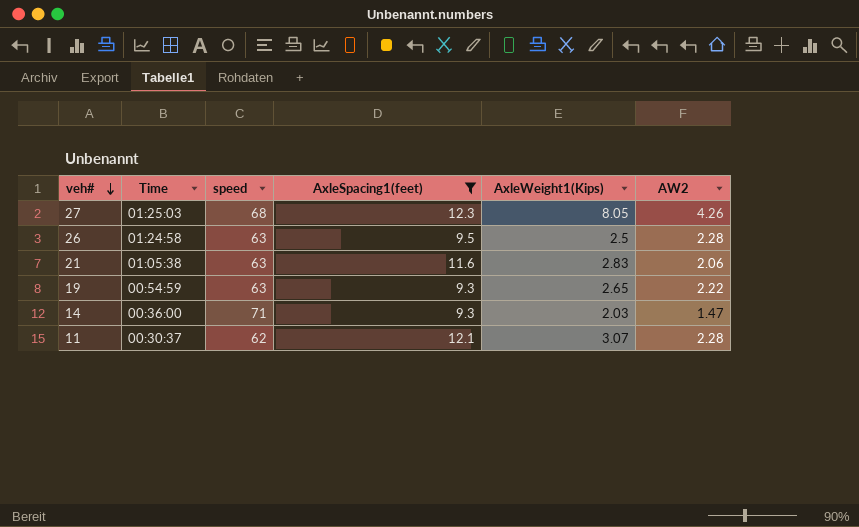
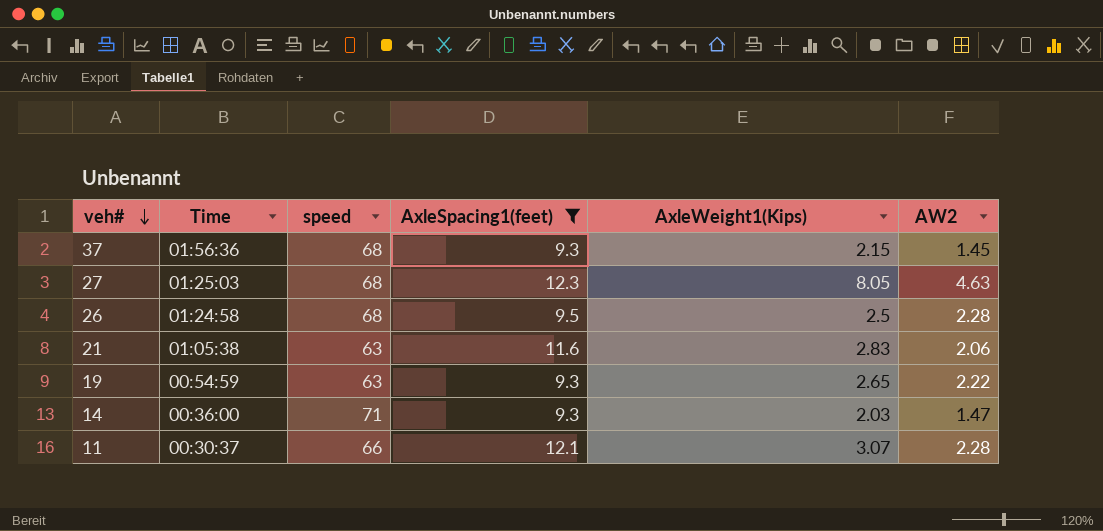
row 37: none -> 01:56:36 | 68 | 9.3 | 2.15 | 1.45
27 | AW2: 4.26 -> 4.63
26 | speed: 63 -> 68
11 | speed: 62 -> 66

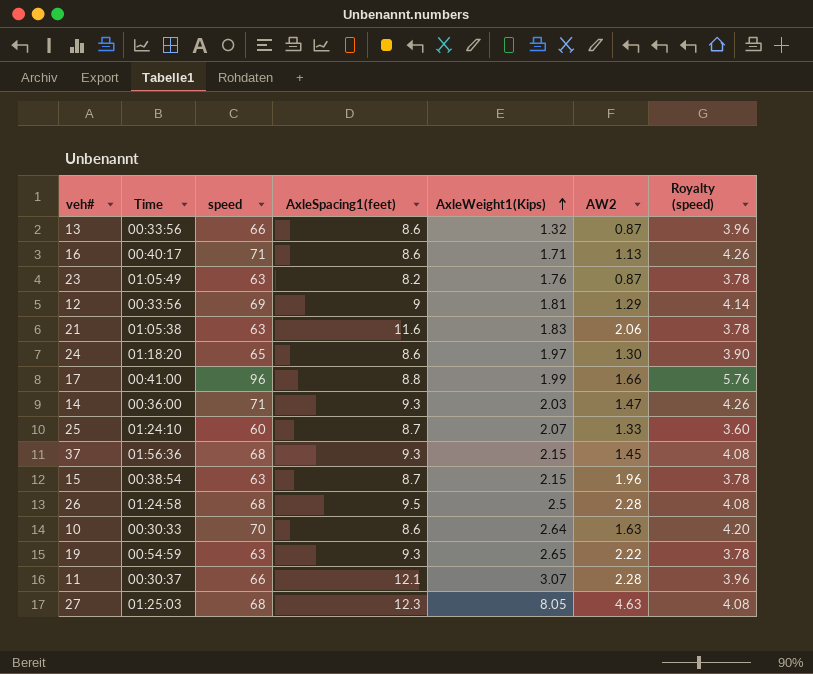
filter: AxleSpacing1(feet) >= 9.3 -> none
row order: veh# descending -> AxleWeight1(Kips) ascending
column Royalty (speed) | formula: none -> [speed] * 0.06
21 | AxleWeight1(Kips): 2.83 -> 1.83

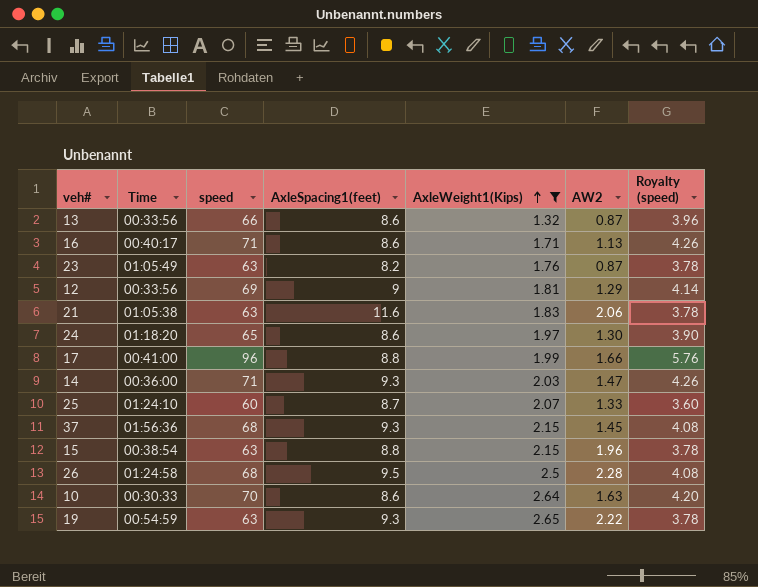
filter: none -> AxleWeight1(Kips) <= 2.65
15 | AxleSpacing1(feet): 8.7 -> 8.8

